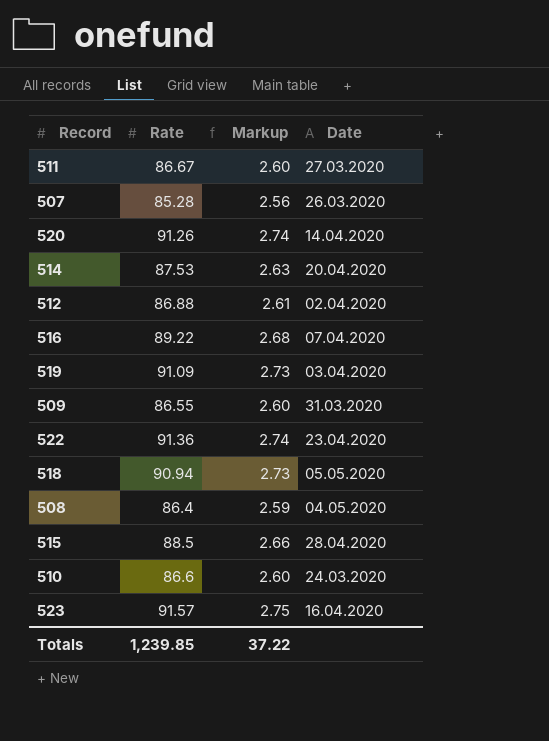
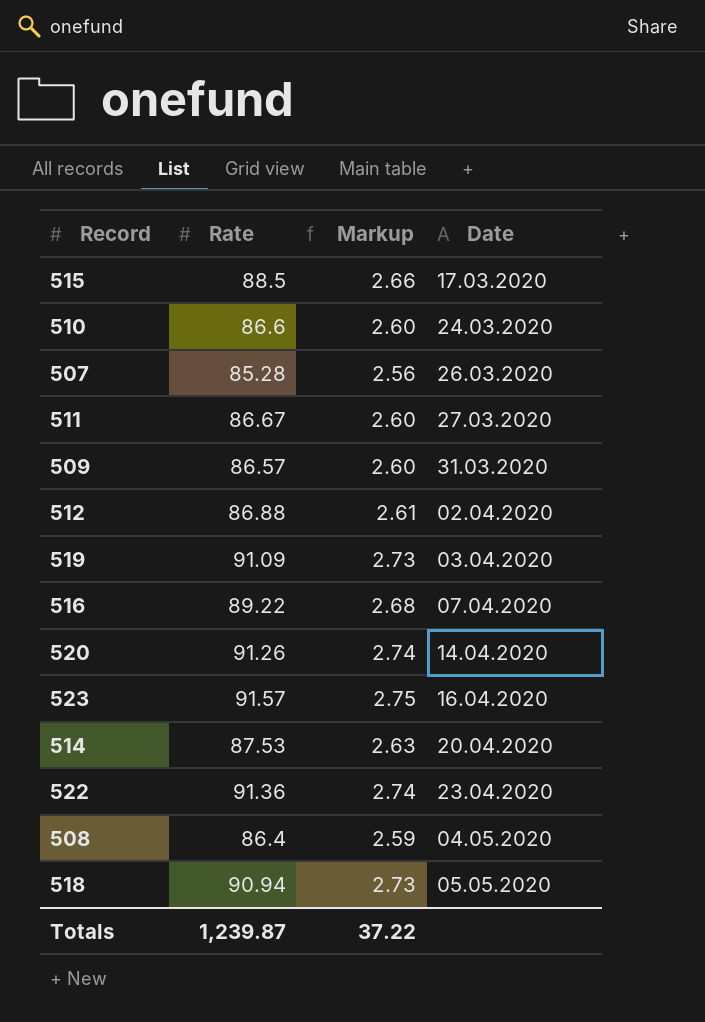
row order: none -> Date ascending
515 | Date: 28.04.2020 -> 17.03.2020
509 | Rate: 86.55 -> 86.57
Totals | Rate: 1,239.85 -> 1,239.87

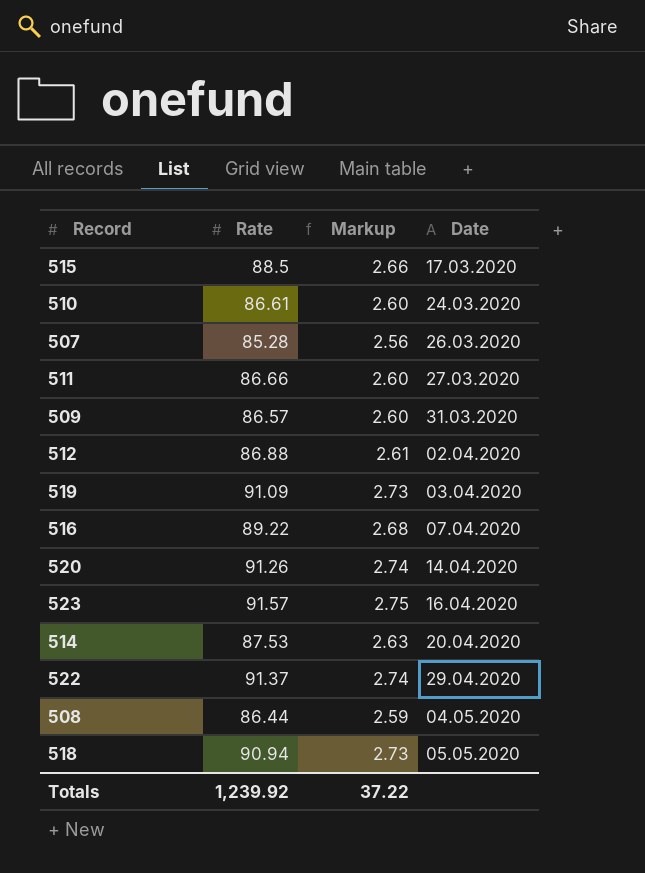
510 | Rate: 86.6 -> 86.61
511 | Rate: 86.67 -> 86.66
522 | Rate: 91.36 -> 91.37
522 | Date: 23.04.2020 -> 29.04.2020
508 | Rate: 86.4 -> 86.44
Totals | Rate: 1,239.87 -> 1,239.92

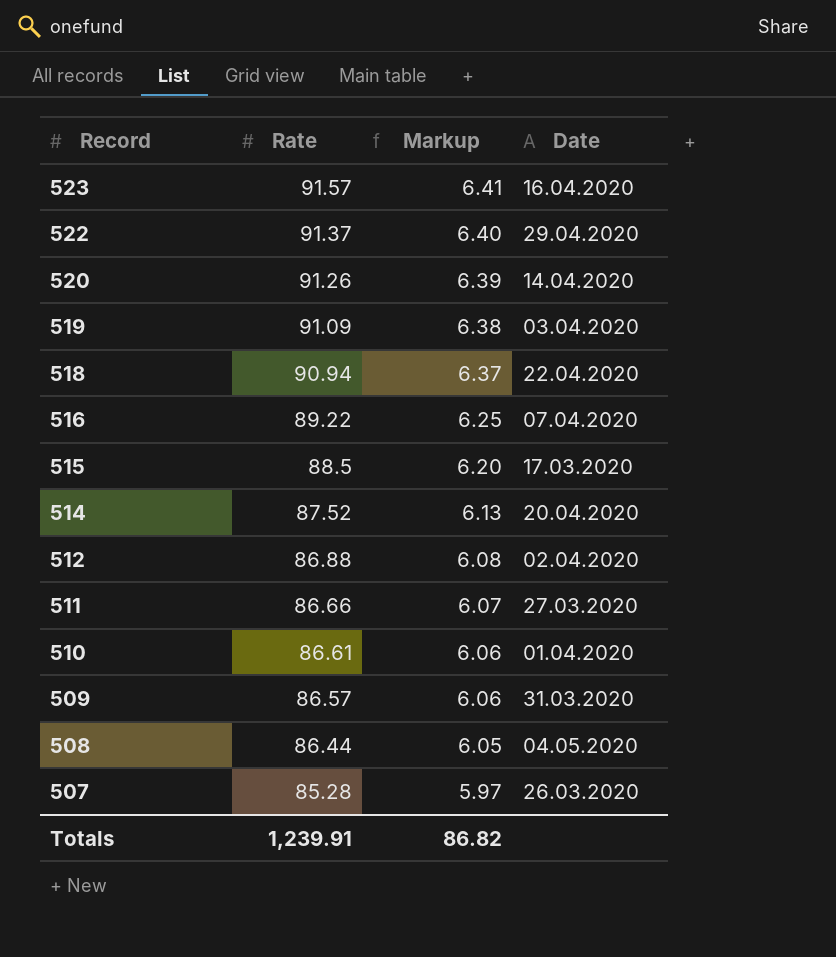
row order: Date ascending -> Record descending
column Markup | formula: [Rate] * 0.03 -> [Rate] * 0.07
518 | Date: 05.05.2020 -> 22.04.2020
514 | Rate: 87.53 -> 87.52
510 | Date: 24.03.2020 -> 01.04.2020
Totals | Rate: 1,239.92 -> 1,239.91
Totals | Markup: 37.22 -> 86.82

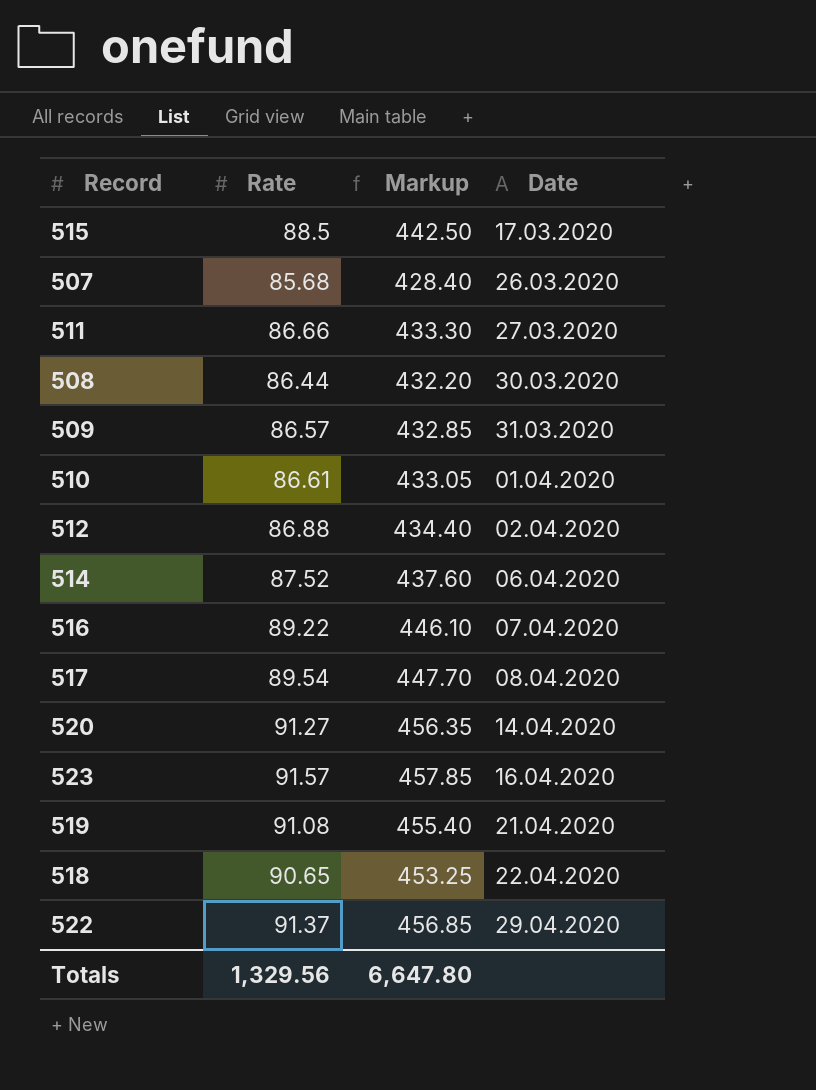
row order: Record descending -> Date ascending
column Markup | formula: [Rate] * 0.07 -> [Rate] * 5
507 | Rate: 85.28 -> 85.68
508 | Date: 04.05.2020 -> 30.03.2020
514 | Date: 20.04.2020 -> 06.04.2020
row 517: none -> 89.54 | 447.70 | 08.04.2020
520 | Rate: 91.26 -> 91.27
519 | Rate: 91.09 -> 91.08
519 | Date: 03.04.2020 -> 21.04.2020
518 | Rate: 90.94 -> 90.65
Totals | Rate: 1,239.91 -> 1,329.56
Totals | Markup: 86.82 -> 6,647.80

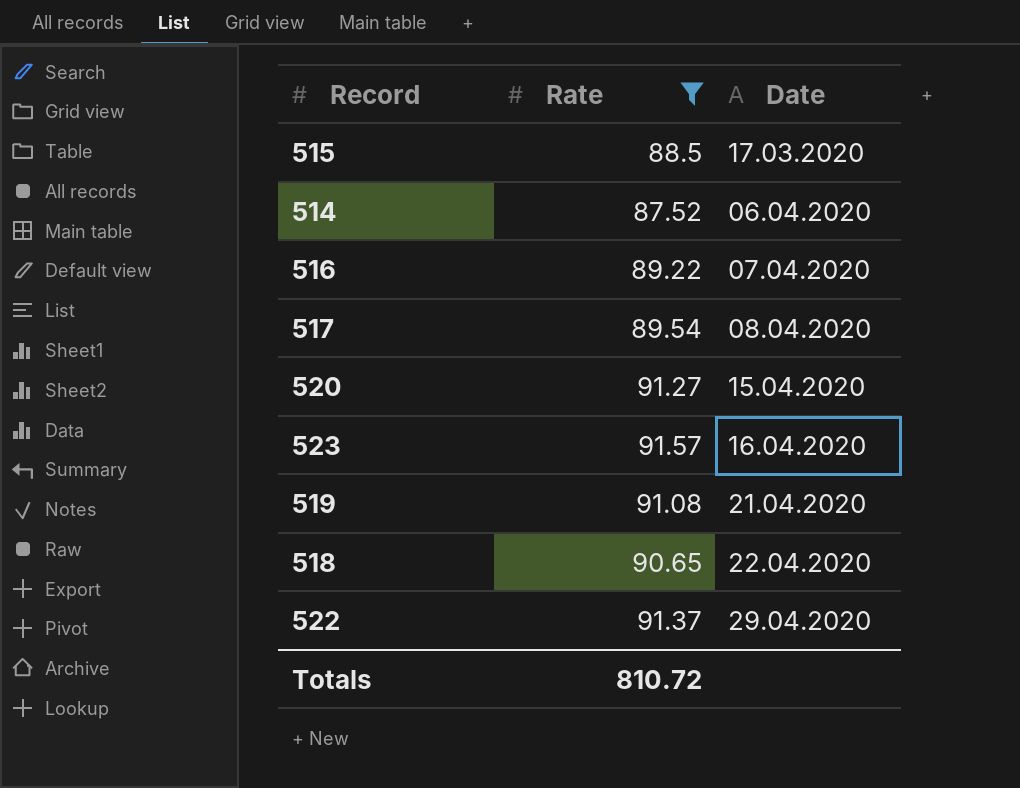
filter: none -> Rate >= 87.52
column Markup | formula: [Rate] * 5 -> none
520 | Date: 14.04.2020 -> 15.04.2020
Totals | Rate: 1,329.56 -> 810.72

